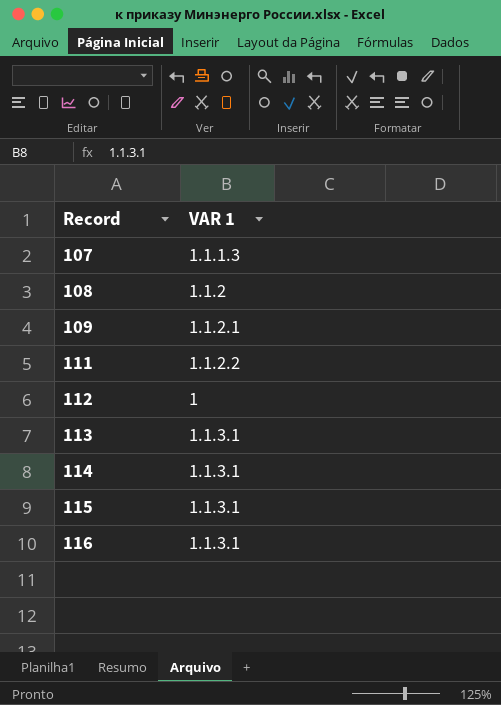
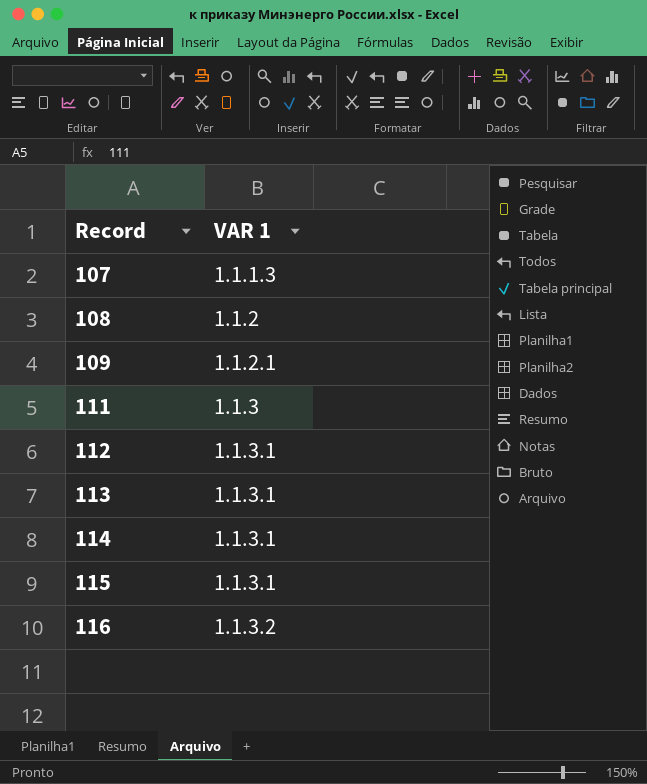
111 | VAR 1: 1.1.2.2 -> 1.1.3
112 | VAR 1: 1 -> 1.1.3.1
116 | VAR 1: 1.1.3.1 -> 1.1.3.2

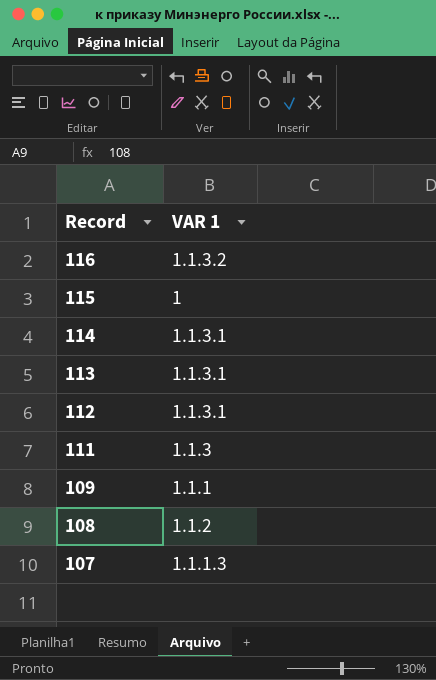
row order: Record ascending -> Record descending
115 | VAR 1: 1.1.3.1 -> 1
109 | VAR 1: 1.1.2.1 -> 1.1.1

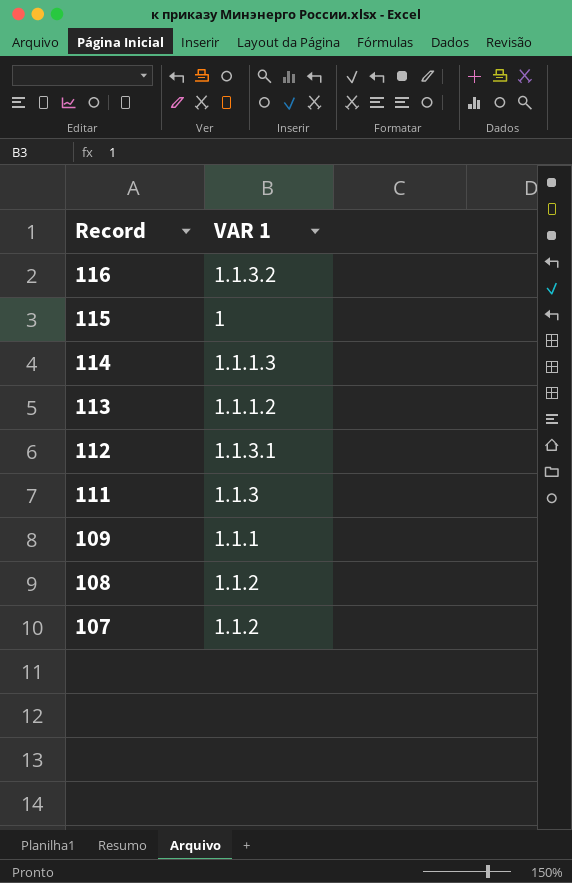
114 | VAR 1: 1.1.3.1 -> 1.1.1.3
113 | VAR 1: 1.1.3.1 -> 1.1.1.2
107 | VAR 1: 1.1.1.3 -> 1.1.2

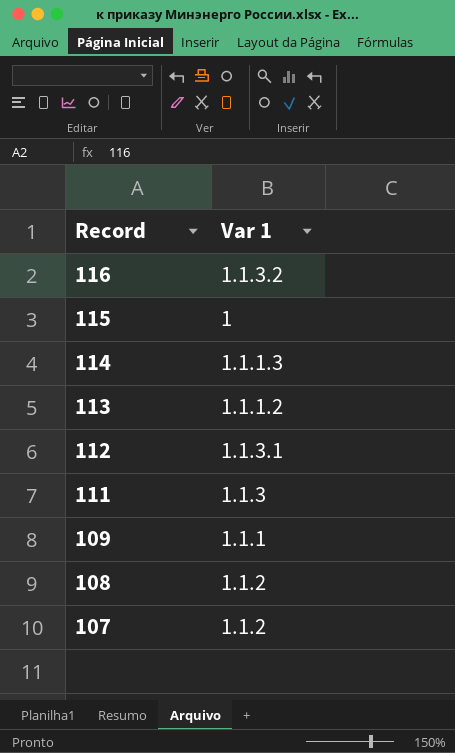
column name: VAR 1 -> Var 1

